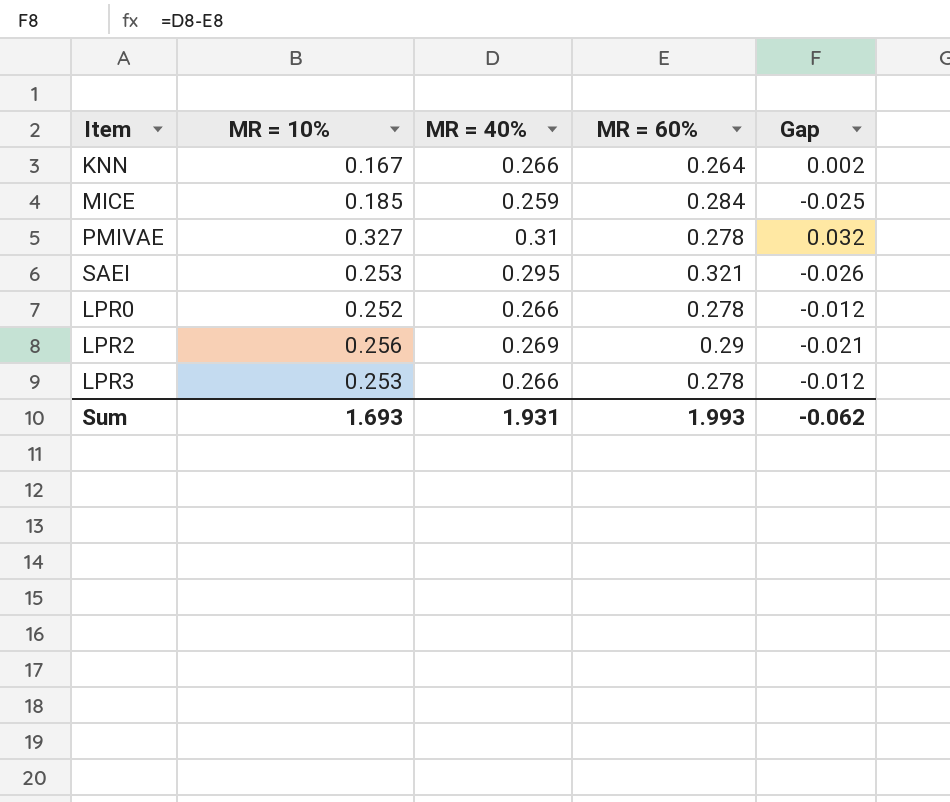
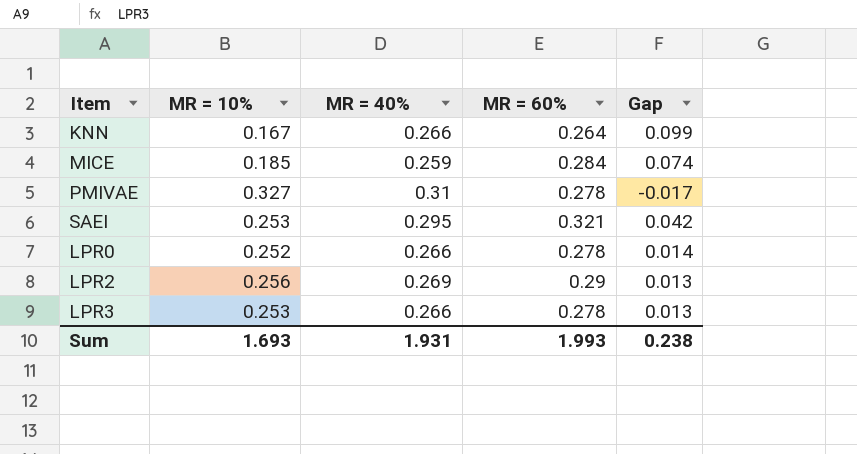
column Gap | formula: [MR = 40%] - [MR = 60%] -> [MR = 40%] - [MR = 10%]
Sum | Gap: -0.062 -> 0.238

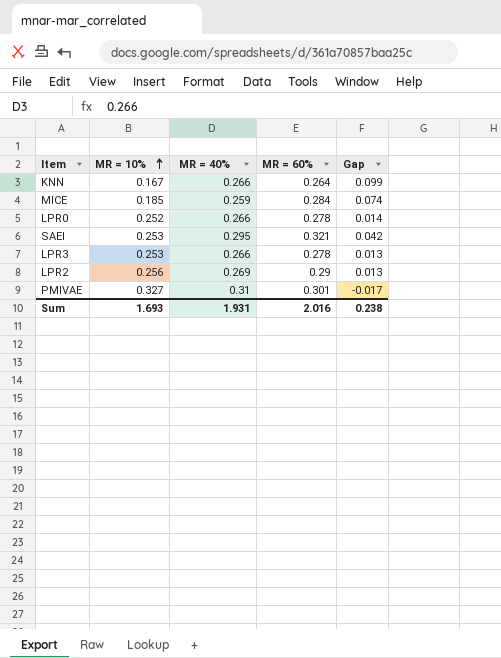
row order: none -> MR = 10% ascending
PMIVAE | MR = 60%: 0.278 -> 0.301
Sum | MR = 60%: 1.993 -> 2.016

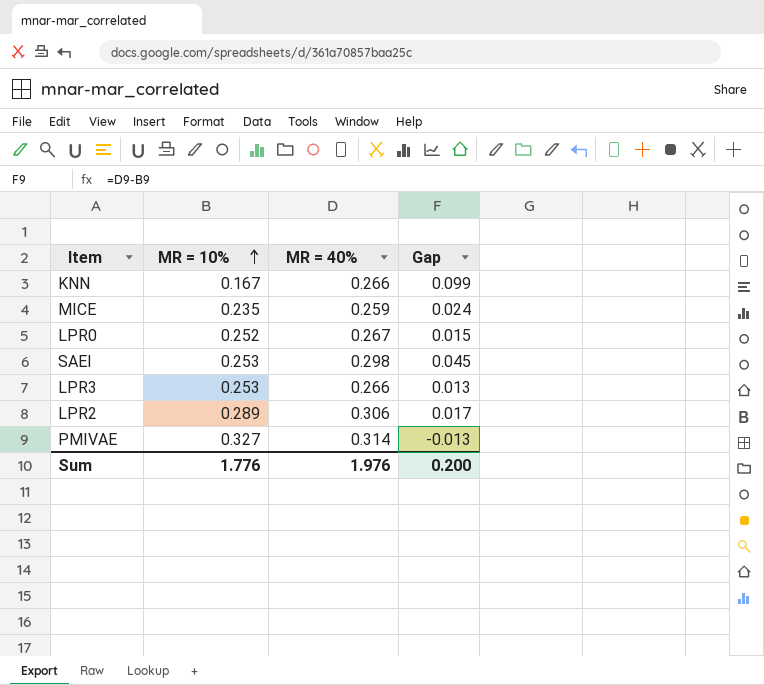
column MR = 60% | position: 4 -> none
MICE | MR = 10%: 0.185 -> 0.235
MICE | Gap: 0.074 -> 0.024
LPR0 | MR = 40%: 0.266 -> 0.267
LPR0 | Gap: 0.014 -> 0.015
SAEI | MR = 40%: 0.295 -> 0.298
SAEI | Gap: 0.042 -> 0.045
LPR2 | MR = 10%: 0.256 -> 0.289
LPR2 | MR = 40%: 0.269 -> 0.306
LPR2 | Gap: 0.013 -> 0.017
PMIVAE | MR = 40%: 0.31 -> 0.314
PMIVAE | Gap: -0.017 -> -0.013
Sum | MR = 10%: 1.693 -> 1.776
Sum | MR = 40%: 1.931 -> 1.976
Sum | Gap: 0.238 -> 0.200

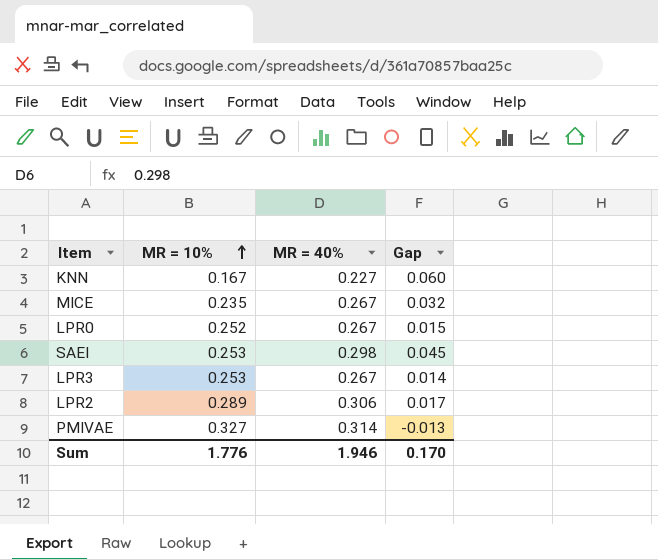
KNN | MR = 40%: 0.266 -> 0.227
KNN | Gap: 0.099 -> 0.060
MICE | MR = 40%: 0.259 -> 0.267
MICE | Gap: 0.024 -> 0.032
LPR3 | MR = 40%: 0.266 -> 0.267
LPR3 | Gap: 0.013 -> 0.014
Sum | MR = 40%: 1.976 -> 1.946
Sum | Gap: 0.200 -> 0.170

